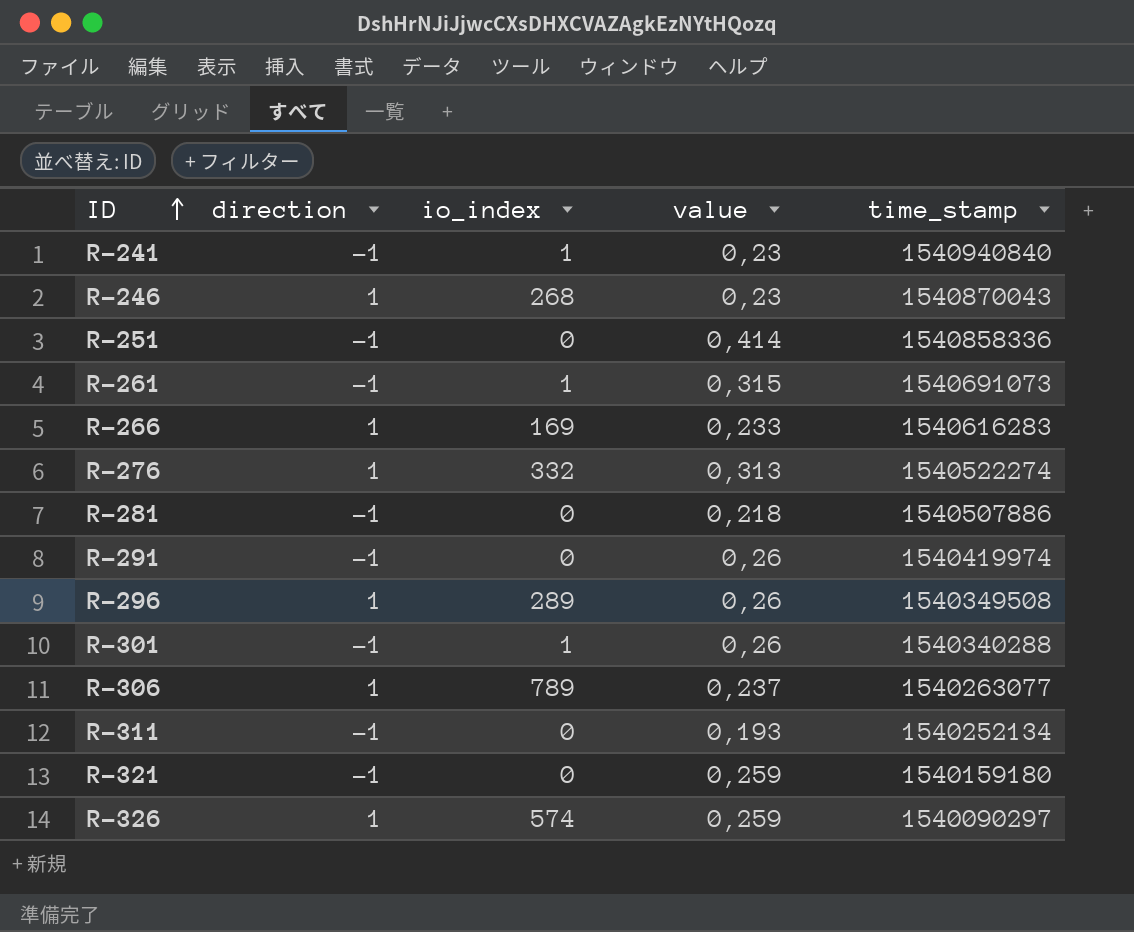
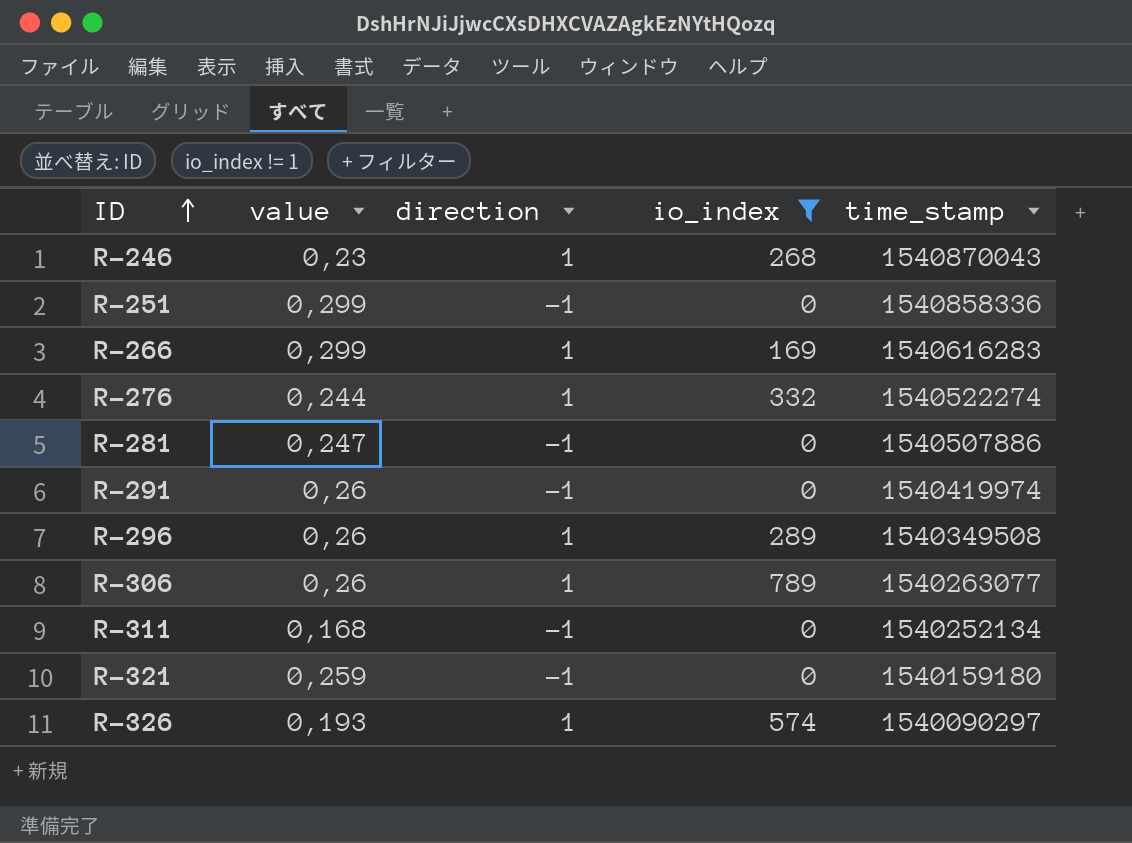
filter: none -> io_index != 1
column value | position: 4 -> 2
R-251 | value: 0,414 -> 0,299
R-266 | value: 0,233 -> 0,299
R-276 | value: 0,313 -> 0,244
R-281 | value: 0,218 -> 0,247
R-306 | value: 0,237 -> 0,26
R-311 | value: 0,193 -> 0,168
R-326 | value: 0,259 -> 0,193

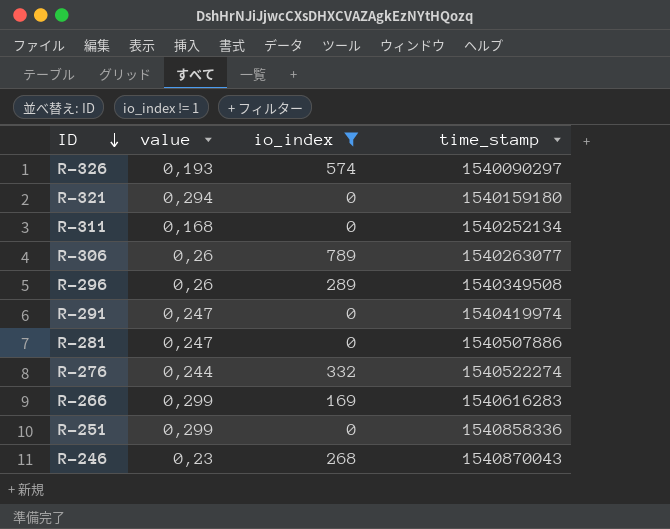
row order: ID ascending -> ID descending
column direction | position: 3 -> none
R-321 | value: 0,259 -> 0,294
R-291 | value: 0,26 -> 0,247

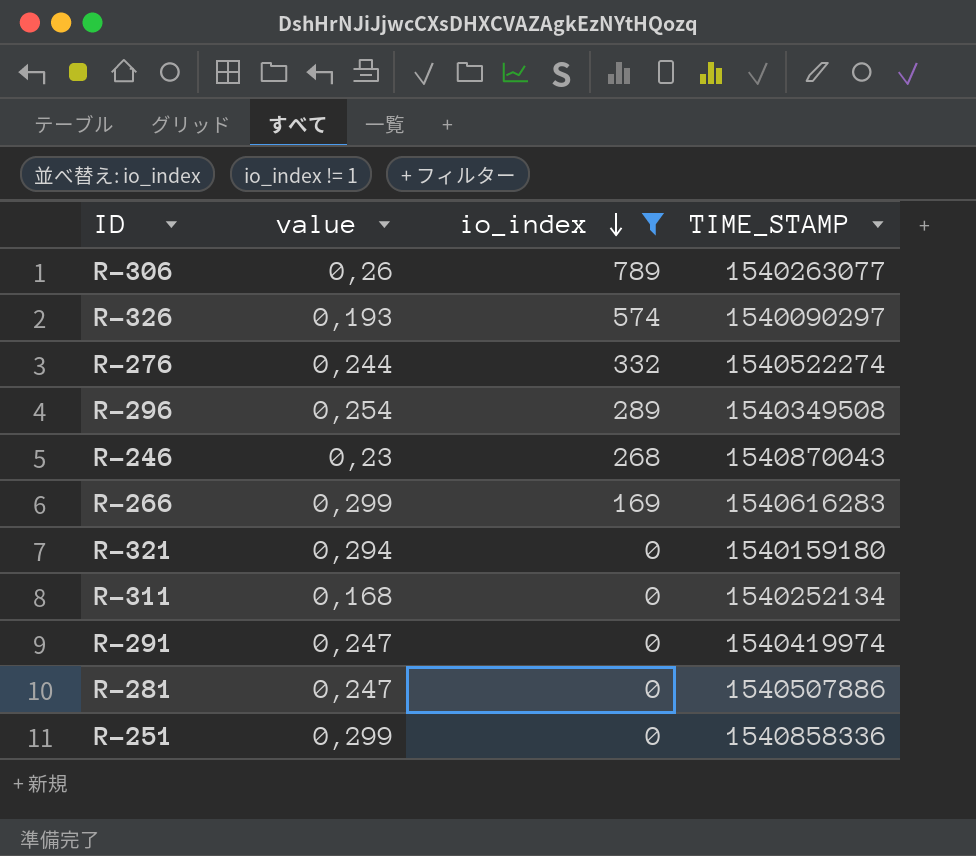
row order: ID descending -> io_index descending
column name: time_stamp -> TIME_STAMP
R-296 | value: 0,26 -> 0,254

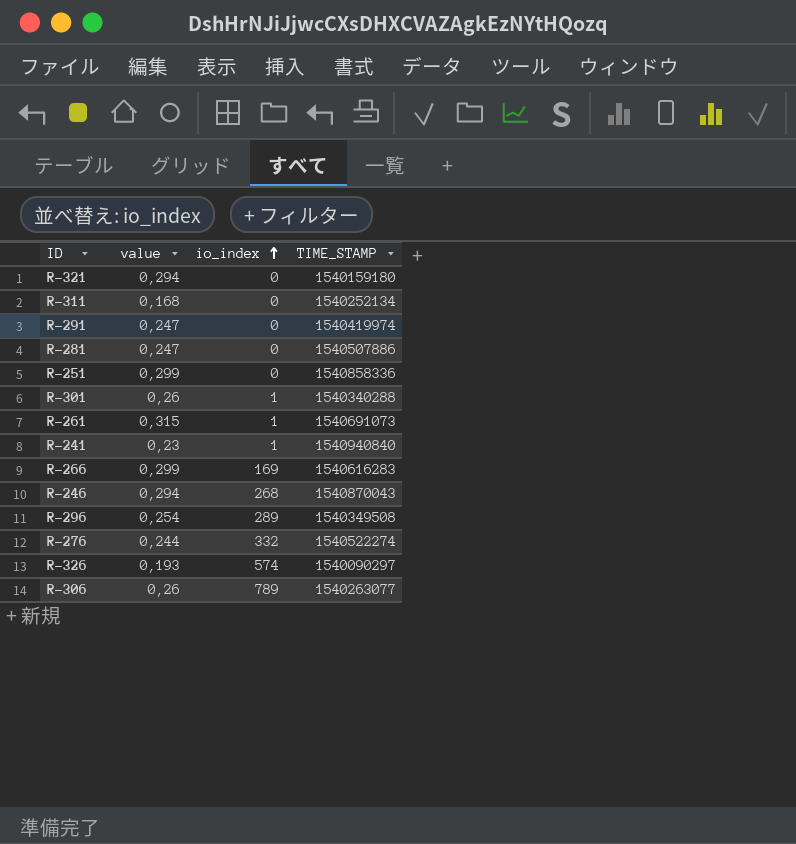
filter: io_index != 1 -> none
row order: io_index descending -> io_index ascending
R-246 | value: 0,23 -> 0,294

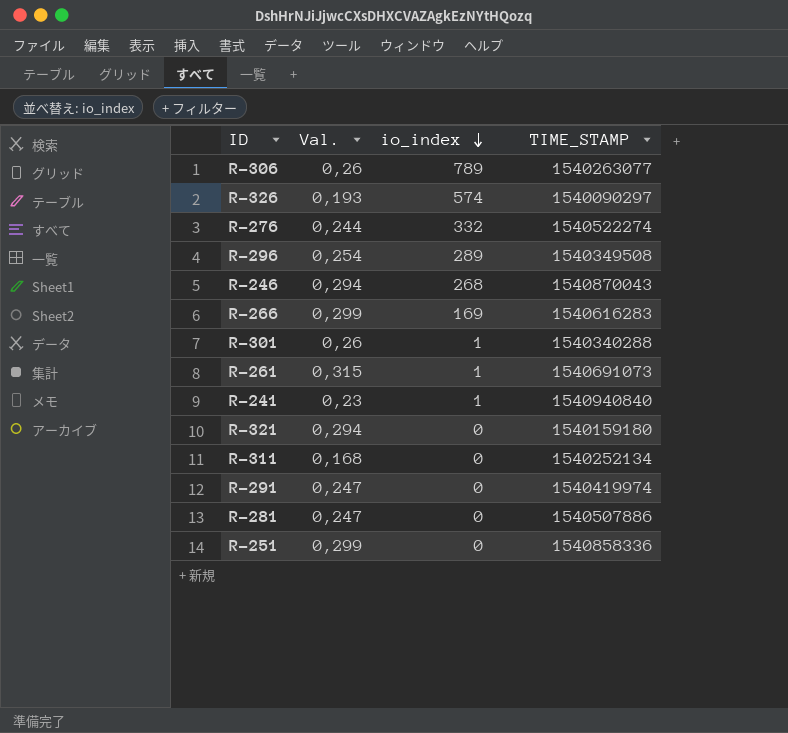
row order: io_index ascending -> io_index descending
column name: value -> Val.

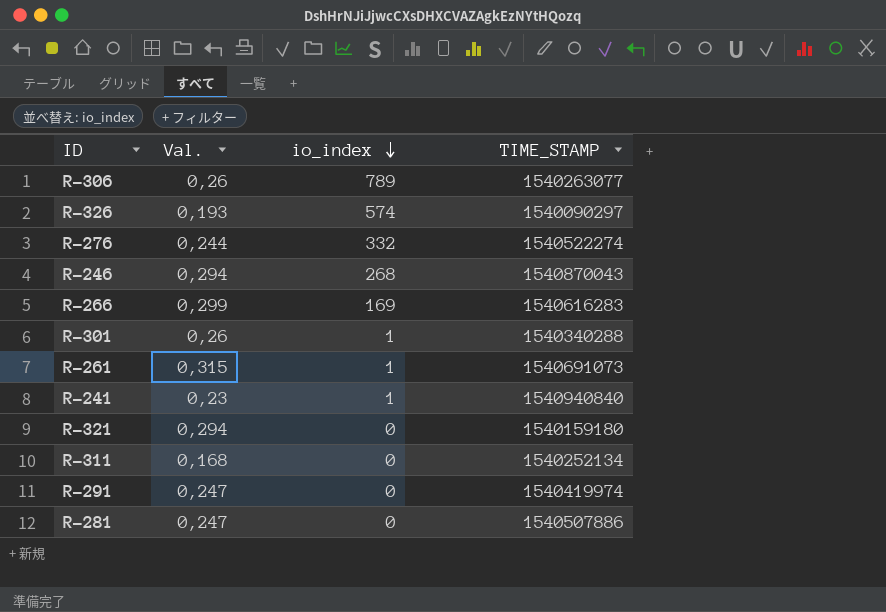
row R-296: 0,254 | 289 | 1540349508 -> none
row R-251: 0,299 | 0 | 1540858336 -> none

